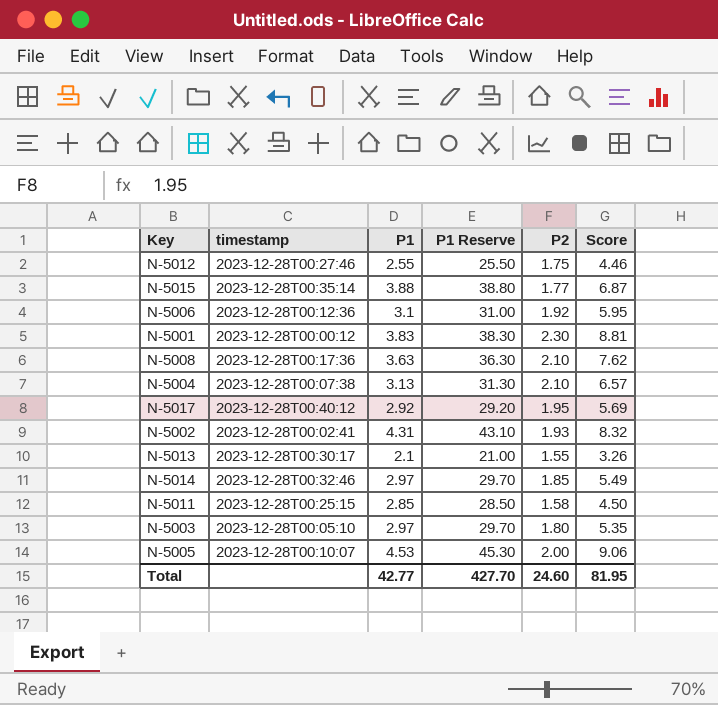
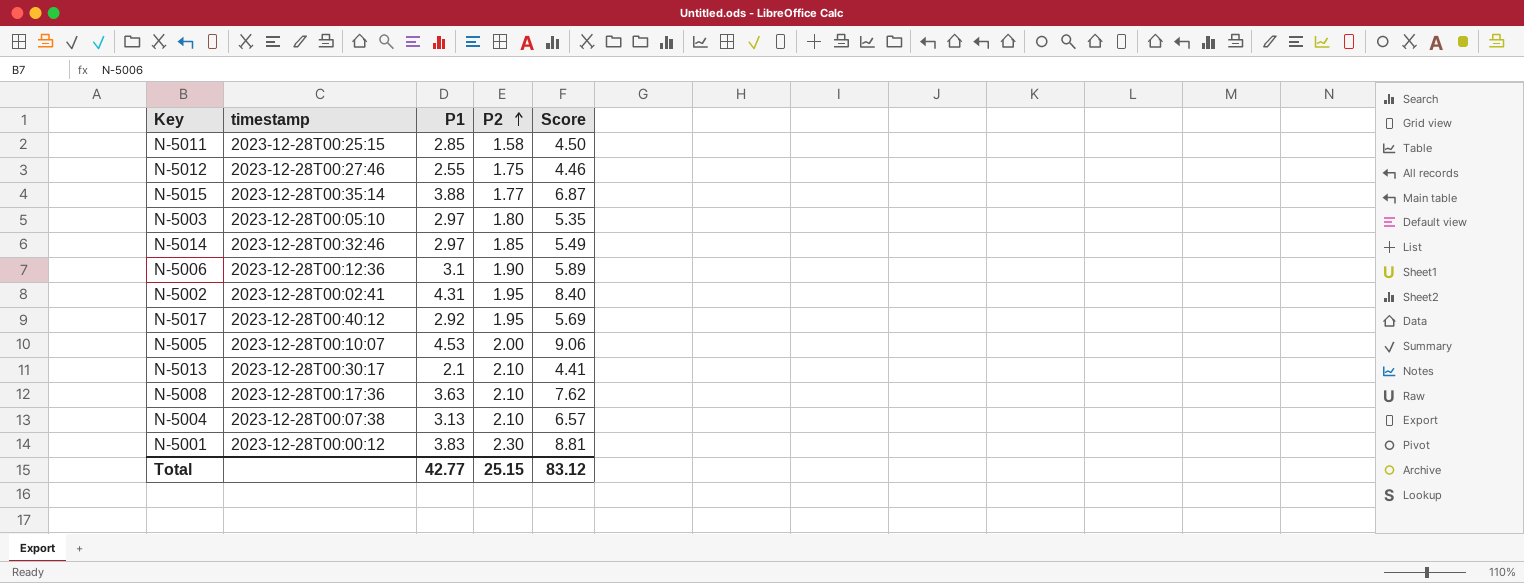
row order: none -> P2 ascending
column P1 Reserve | formula: [P1] * 10 -> none
N-5006 | P2: 1.92 -> 1.90
N-5006 | Score: 5.95 -> 5.89
N-5002 | P2: 1.93 -> 1.95
N-5002 | Score: 8.32 -> 8.40
N-5013 | P2: 1.55 -> 2.10
N-5013 | Score: 3.26 -> 4.41
Total | P2: 24.60 -> 25.15
Total | Score: 81.95 -> 83.12

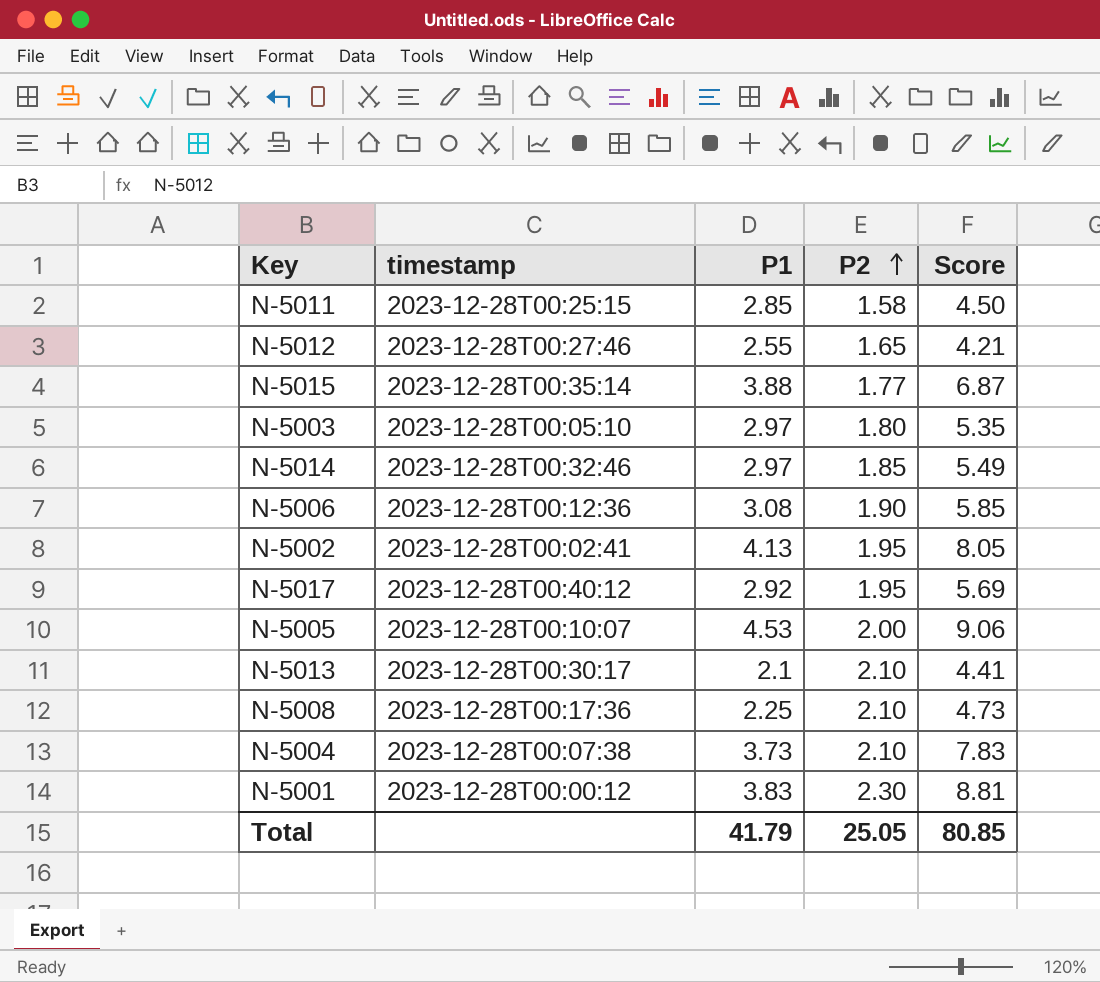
N-5012 | P2: 1.75 -> 1.65
N-5012 | Score: 4.46 -> 4.21
N-5006 | P1: 3.1 -> 3.08
N-5006 | Score: 5.89 -> 5.85
N-5002 | P1: 4.31 -> 4.13
N-5002 | Score: 8.40 -> 8.05
N-5008 | P1: 3.63 -> 2.25
N-5008 | Score: 7.62 -> 4.73
N-5004 | P1: 3.13 -> 3.73
N-5004 | Score: 6.57 -> 7.83
Total | P1: 42.77 -> 41.79
Total | P2: 25.15 -> 25.05
Total | Score: 83.12 -> 80.85

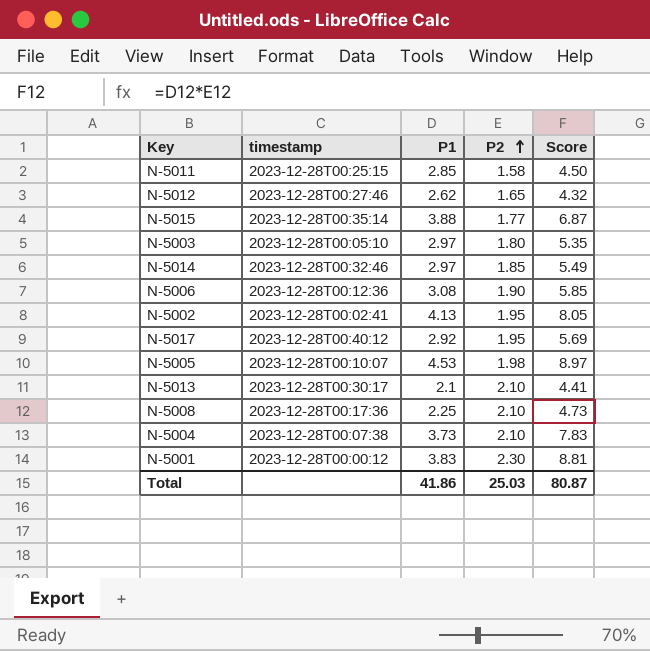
N-5012 | P1: 2.55 -> 2.62
N-5012 | Score: 4.21 -> 4.32
N-5005 | P2: 2.00 -> 1.98
N-5005 | Score: 9.06 -> 8.97
Total | P1: 41.79 -> 41.86
Total | P2: 25.05 -> 25.03
Total | Score: 80.85 -> 80.87

